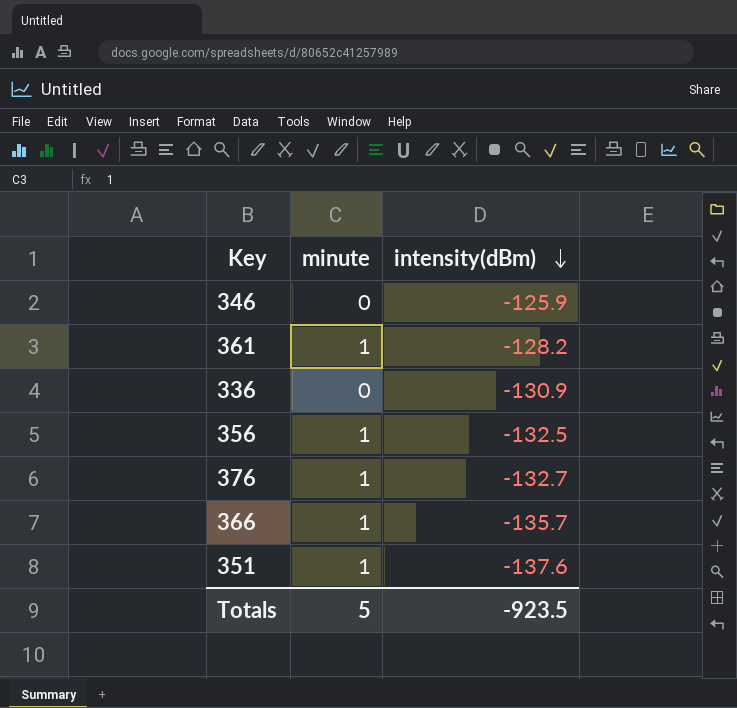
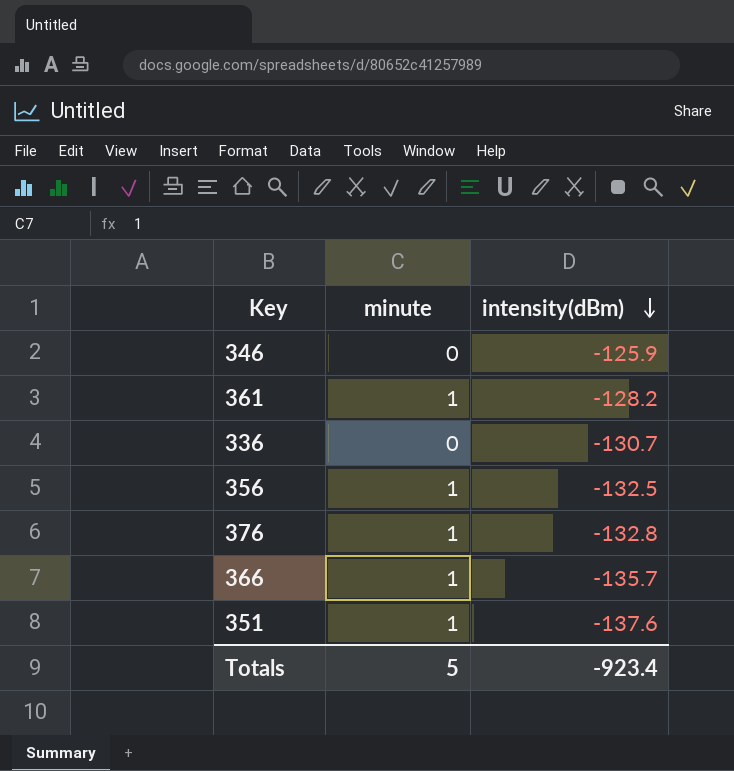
336 | intensity(dBm): -130.9 -> -130.7
376 | intensity(dBm): -132.7 -> -132.8
Totals | intensity(dBm): -923.5 -> -923.4

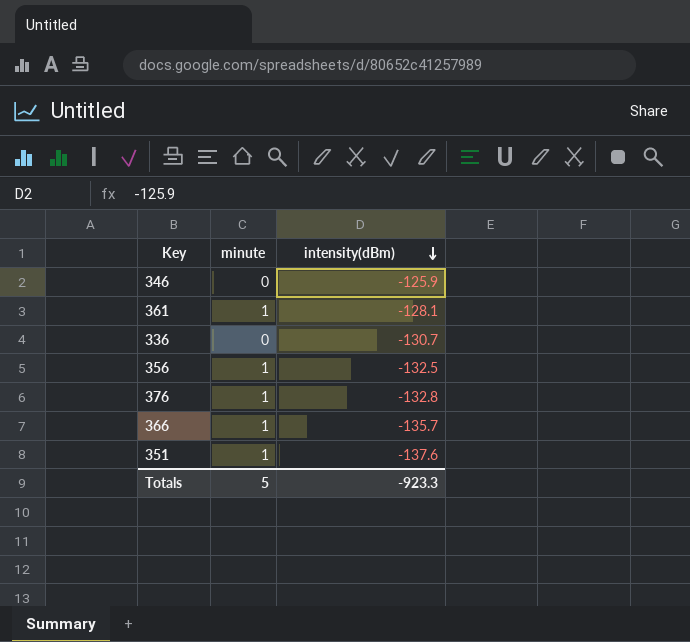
361 | intensity(dBm): -128.2 -> -128.1
Totals | intensity(dBm): -923.4 -> -923.3

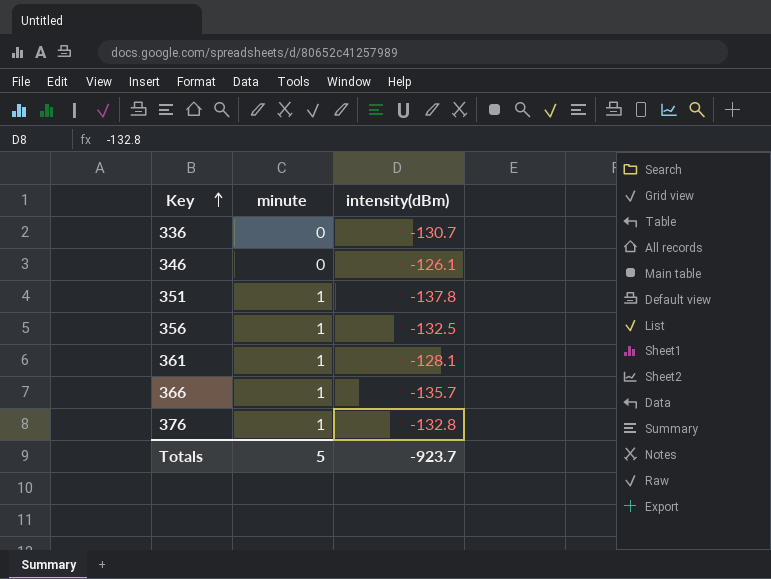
row order: intensity(dBm) descending -> Key ascending
346 | intensity(dBm): -125.9 -> -126.1
351 | intensity(dBm): -137.6 -> -137.8
Totals | intensity(dBm): -923.3 -> -923.7

